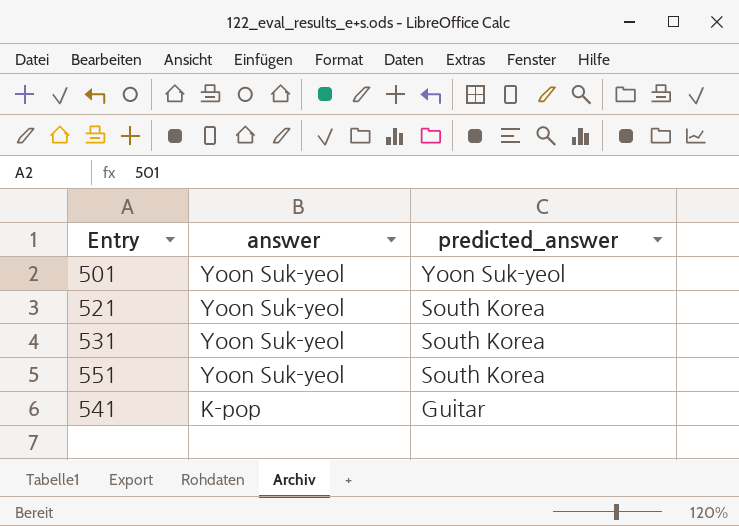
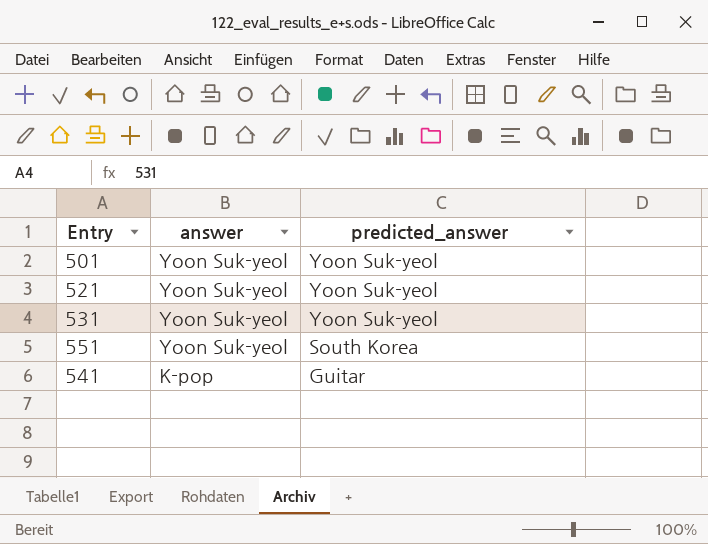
521 | predicted_answer: South Korea -> Yoon Suk-yeol
531 | predicted_answer: South Korea -> Yoon Suk-yeol

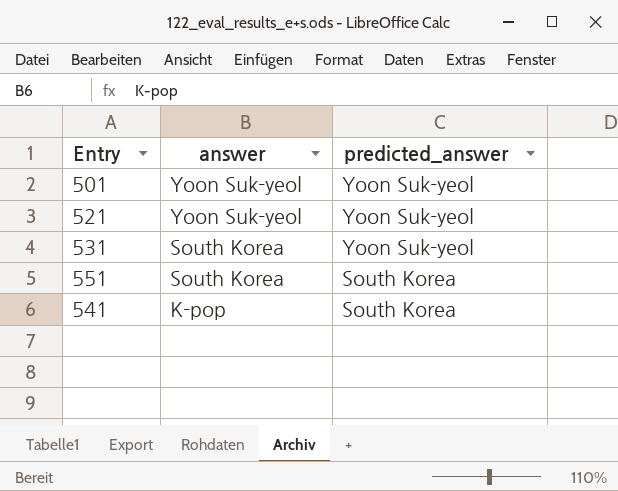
531 | answer: Yoon Suk-yeol -> South Korea
551 | answer: Yoon Suk-yeol -> South Korea
541 | predicted_answer: Guitar -> South Korea

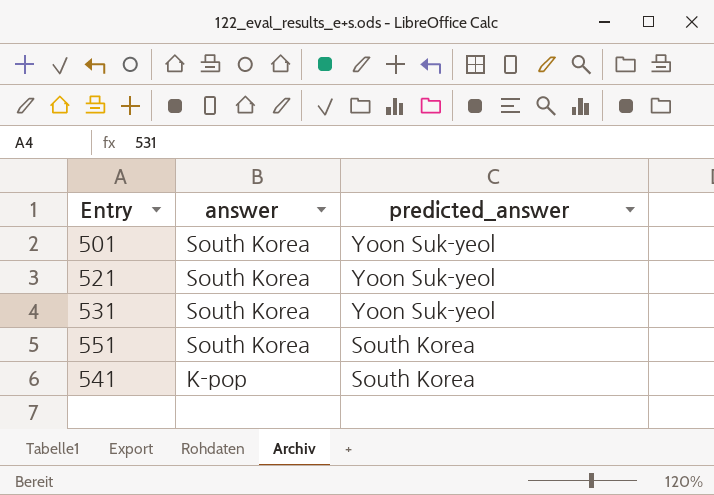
501 | answer: Yoon Suk-yeol -> South Korea
521 | answer: Yoon Suk-yeol -> South Korea

